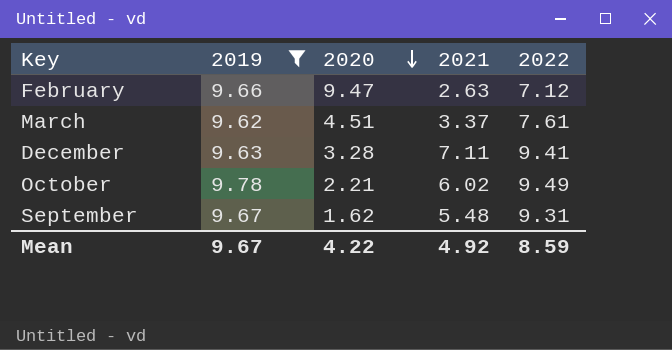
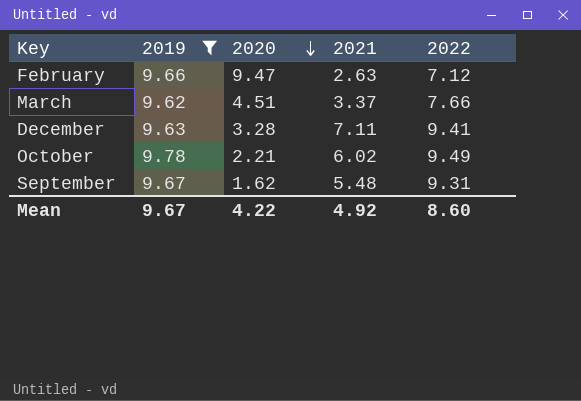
March | 2022: 7.61 -> 7.66
Mean | 2022: 8.59 -> 8.60

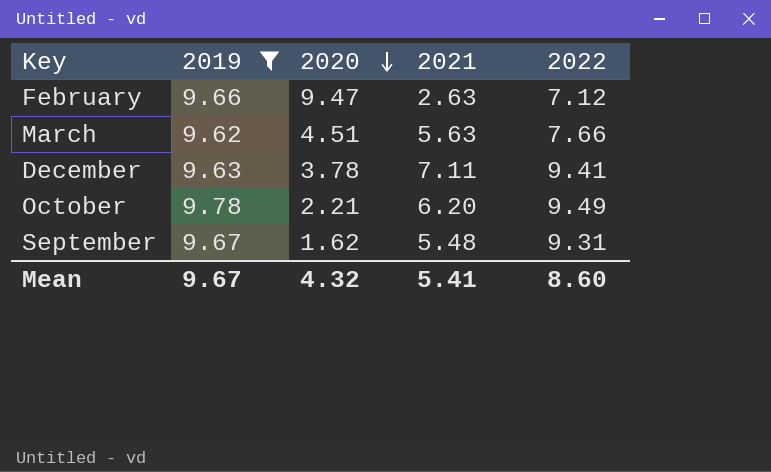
March | 2021: 3.37 -> 5.63
December | 2020: 3.28 -> 3.78
October | 2021: 6.02 -> 6.20
Mean | 2020: 4.22 -> 4.32
Mean | 2021: 4.92 -> 5.41

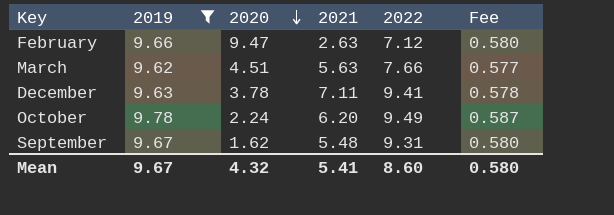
column Fee | formula: none -> [2019] * 0.06
October | 2020: 2.21 -> 2.24

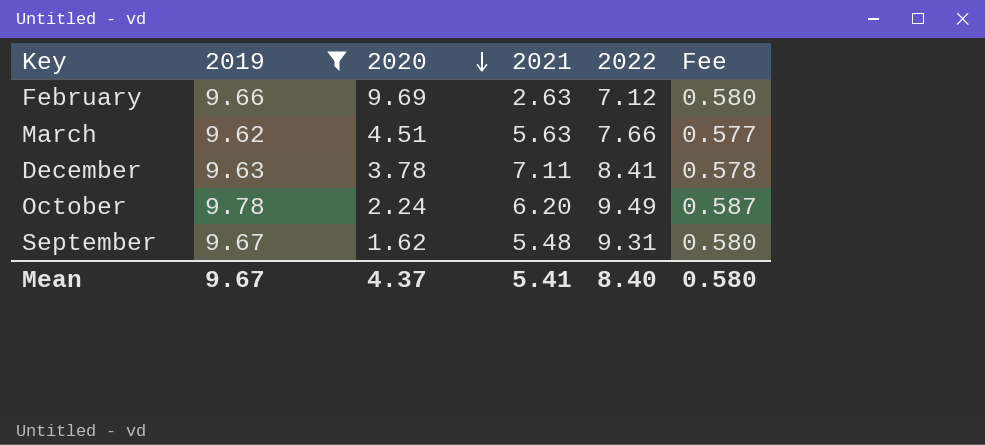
February | 2020: 9.47 -> 9.69
December | 2022: 9.41 -> 8.41
Mean | 2020: 4.32 -> 4.37
Mean | 2022: 8.60 -> 8.40

